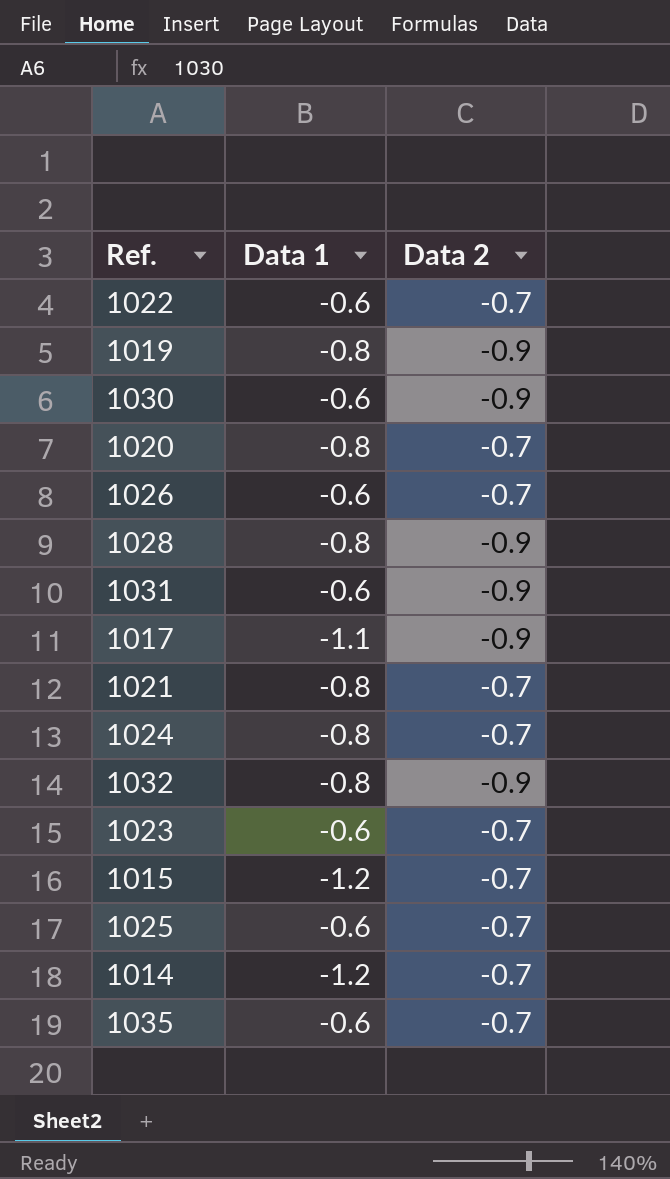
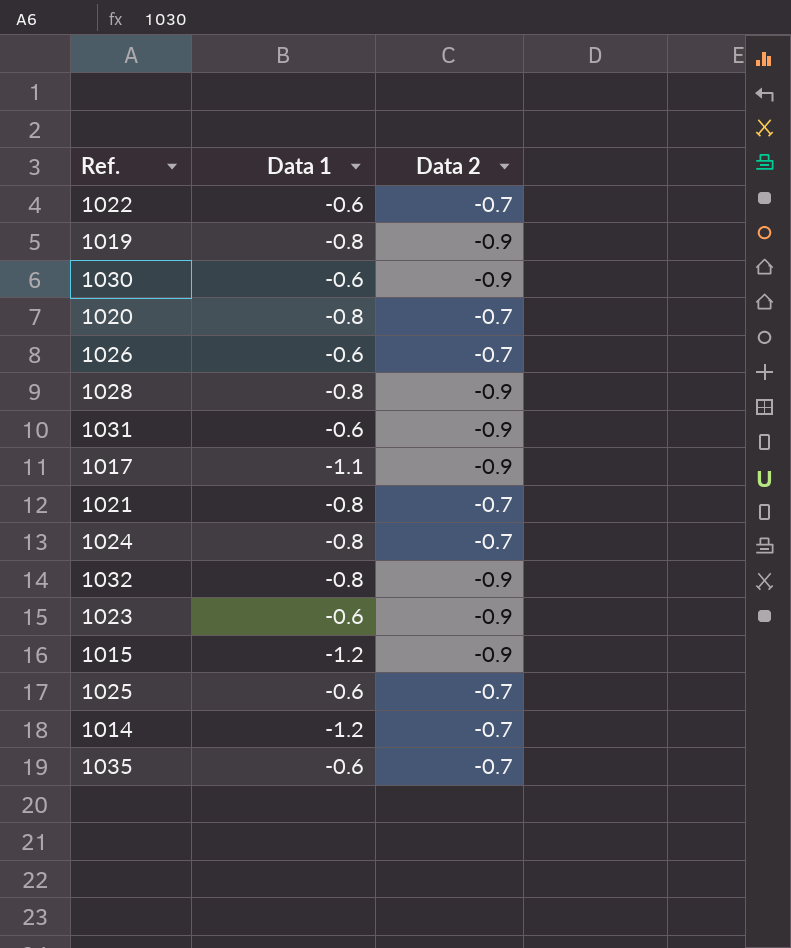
1023 | Data 2: -0.7 -> -0.9
1015 | Data 2: -0.7 -> -0.9

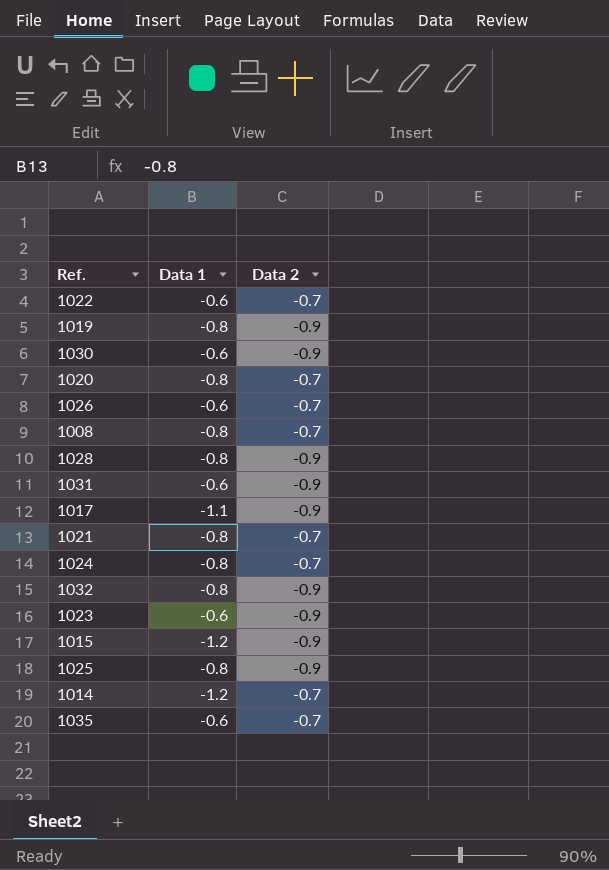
row 1008: none -> -0.8 | -0.7
1025 | Data 1: -0.6 -> -0.8
1025 | Data 2: -0.7 -> -0.9

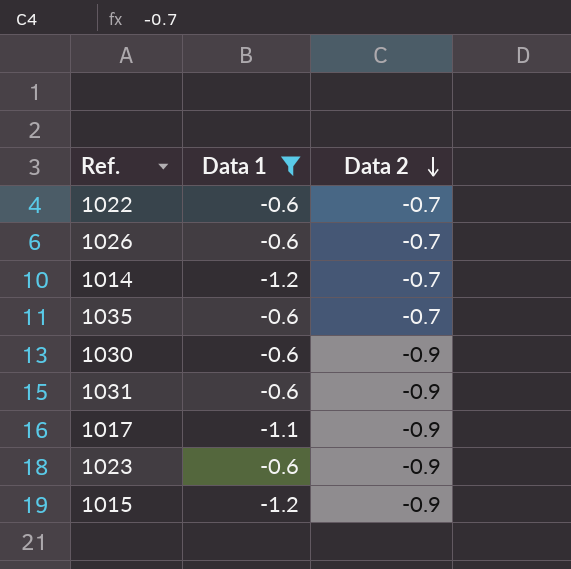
filter: none -> Data 1 != -0.8
row order: none -> Data 2 descending

